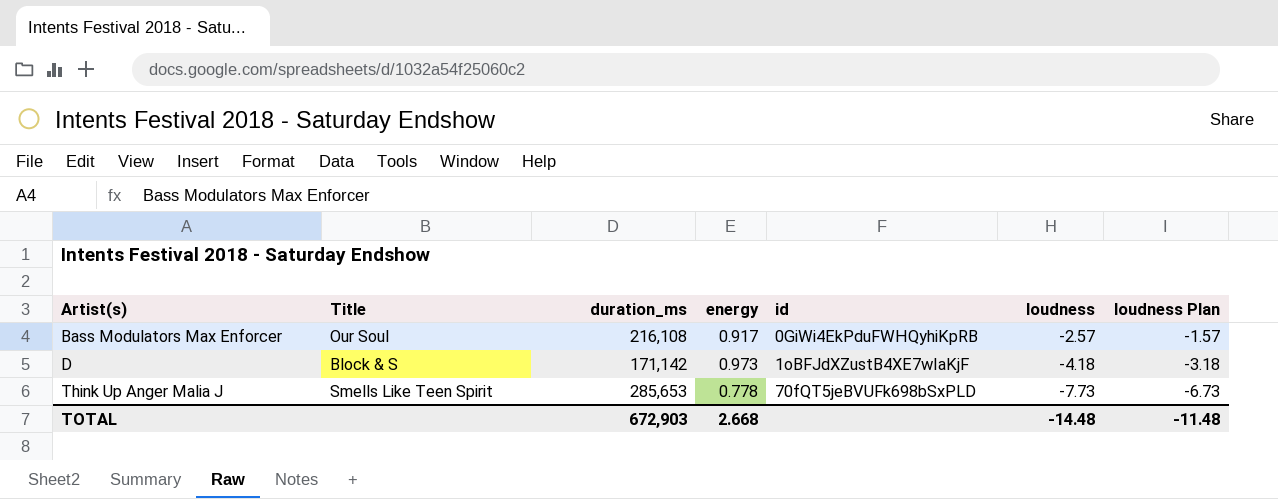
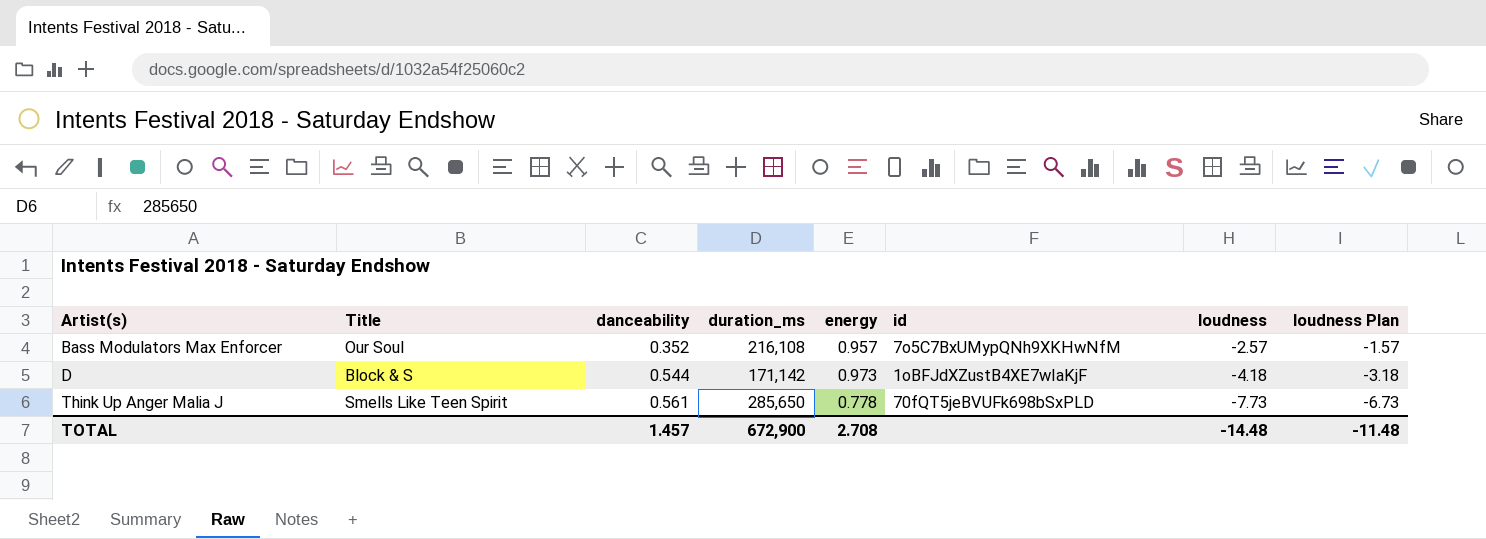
column danceability | position: none -> 3
Bass Modulators Max Enforcer | energy: 0.917 -> 0.957
Bass Modulators Max Enforcer | id: 0GiWi4EkPduFWHQyhiKpRB -> 7o5C7BxUMypQNh9XKHwNfM
Think Up Anger Malia J | duration_ms: 285,653 -> 285,650
TOTAL | duration_ms: 672,903 -> 672,900
TOTAL | energy: 2.668 -> 2.708

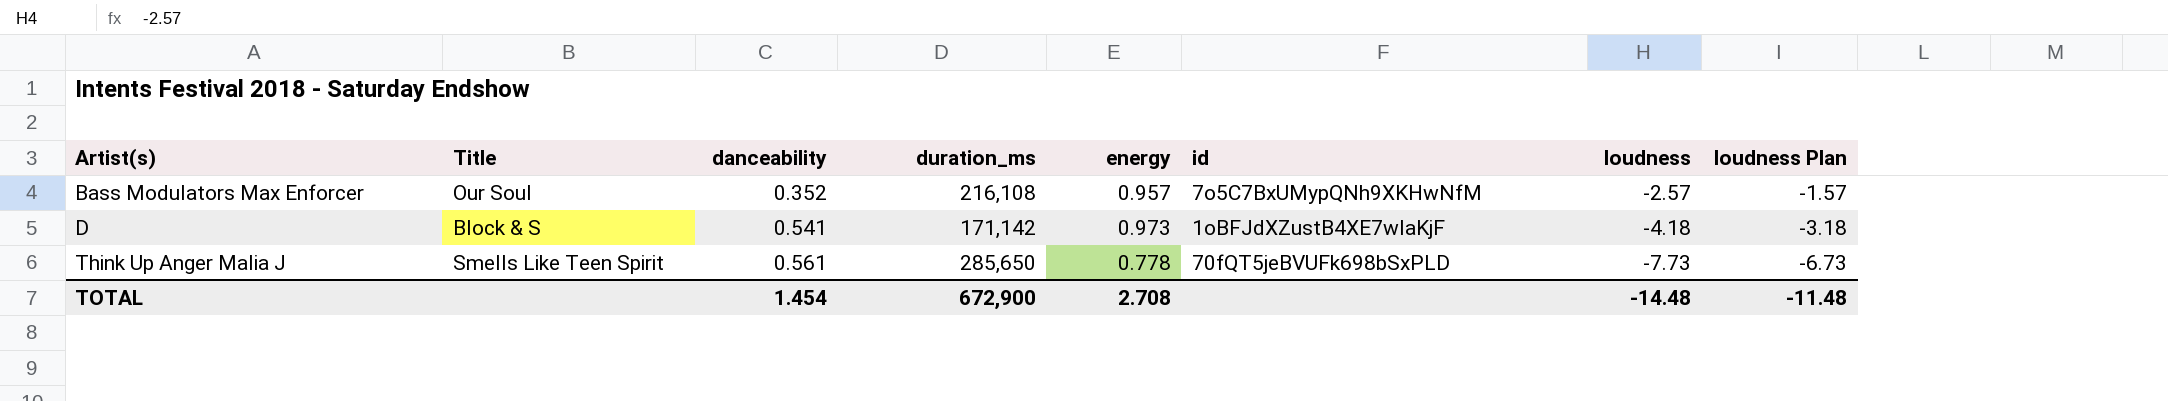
D | danceability: 0.544 -> 0.541
TOTAL | danceability: 1.457 -> 1.454

